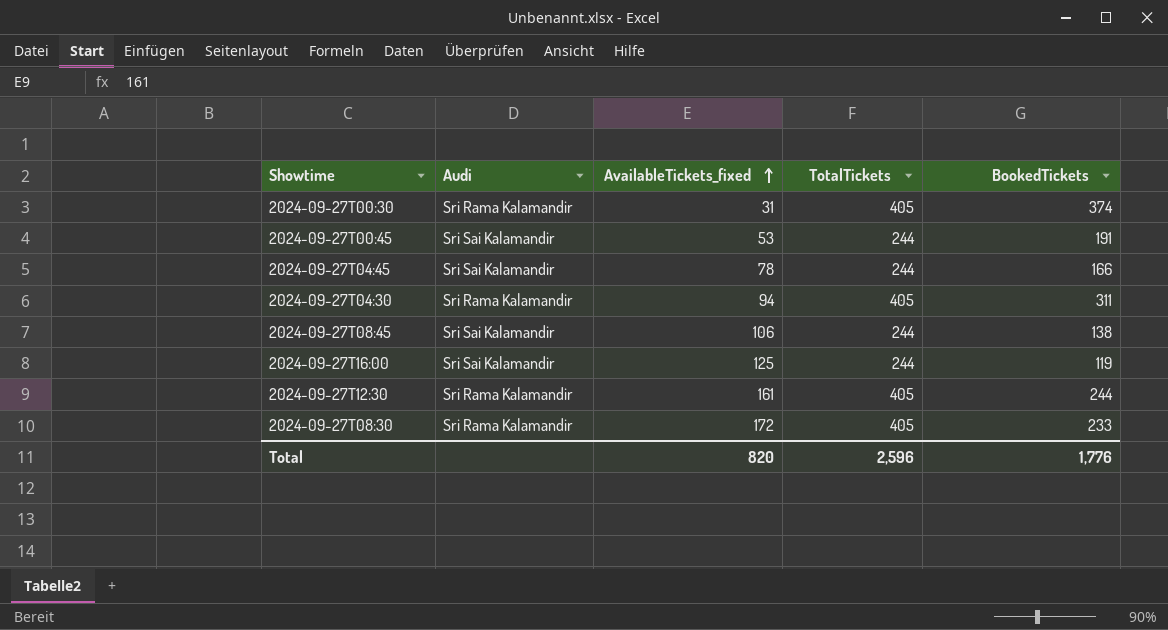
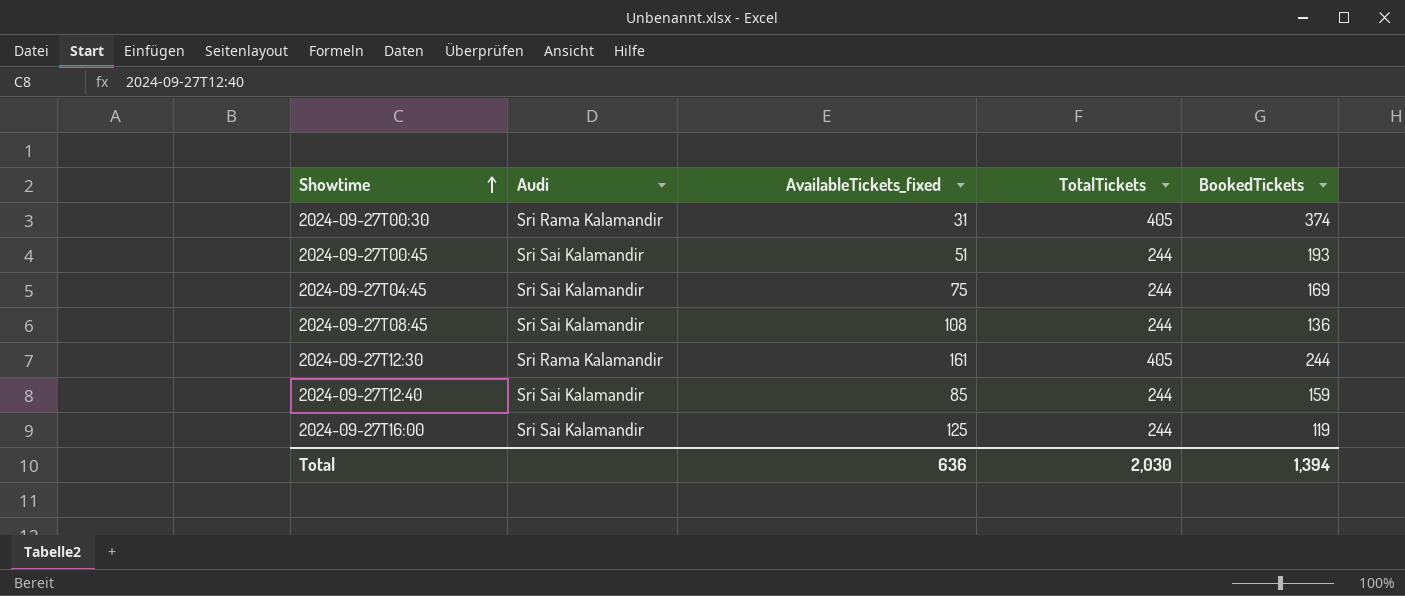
row order: AvailableTickets_fixed ascending -> Showtime ascending
row 2024-09-27T04:30: Sri Rama Kalamandir | 94 | 405 | 311 -> none
row 2024-09-27T08:30: Sri Rama Kalamandir | 172 | 405 | 233 -> none
2024-09-27T00:45 | AvailableTickets_fixed: 53 -> 51
2024-09-27T00:45 | BookedTickets: 191 -> 193
2024-09-27T04:45 | AvailableTickets_fixed: 78 -> 75
2024-09-27T04:45 | BookedTickets: 166 -> 169
2024-09-27T08:45 | AvailableTickets_fixed: 106 -> 108
2024-09-27T08:45 | BookedTickets: 138 -> 136
row 2024-09-27T12:40: none -> Sri Sai Kalamandir | 85 | 244 | 159
Total | AvailableTickets_fixed: 820 -> 636
Total | TotalTickets: 2,596 -> 2,030
Total | BookedTickets: 1,776 -> 1,394

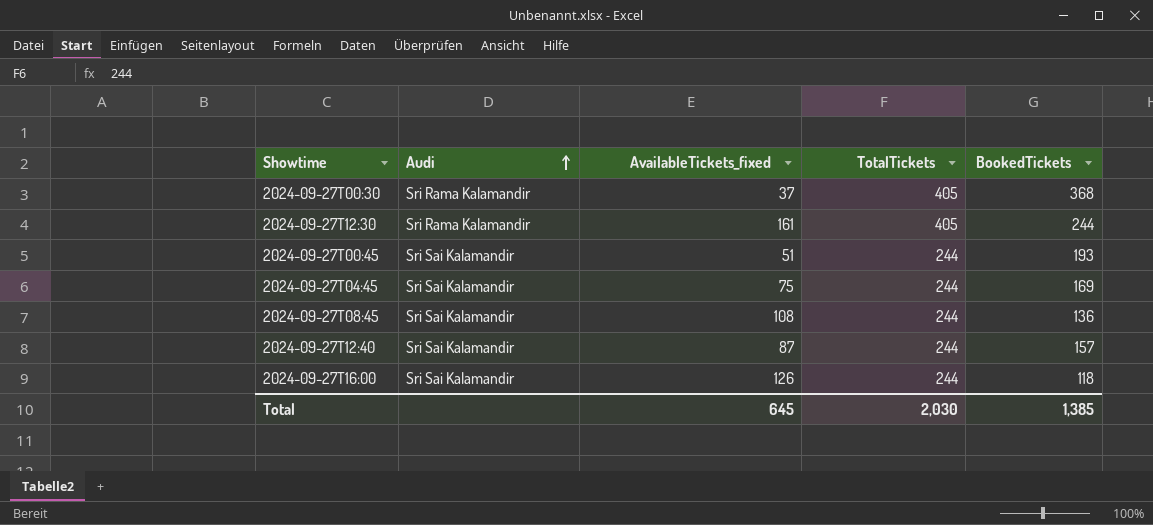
row order: Showtime ascending -> Audi ascending
2024-09-27T00:30 | AvailableTickets_fixed: 31 -> 37
2024-09-27T00:30 | BookedTickets: 374 -> 368
2024-09-27T12:40 | AvailableTickets_fixed: 85 -> 87
2024-09-27T12:40 | BookedTickets: 159 -> 157
2024-09-27T16:00 | AvailableTickets_fixed: 125 -> 126
2024-09-27T16:00 | BookedTickets: 119 -> 118
Total | AvailableTickets_fixed: 636 -> 645
Total | BookedTickets: 1,394 -> 1,385

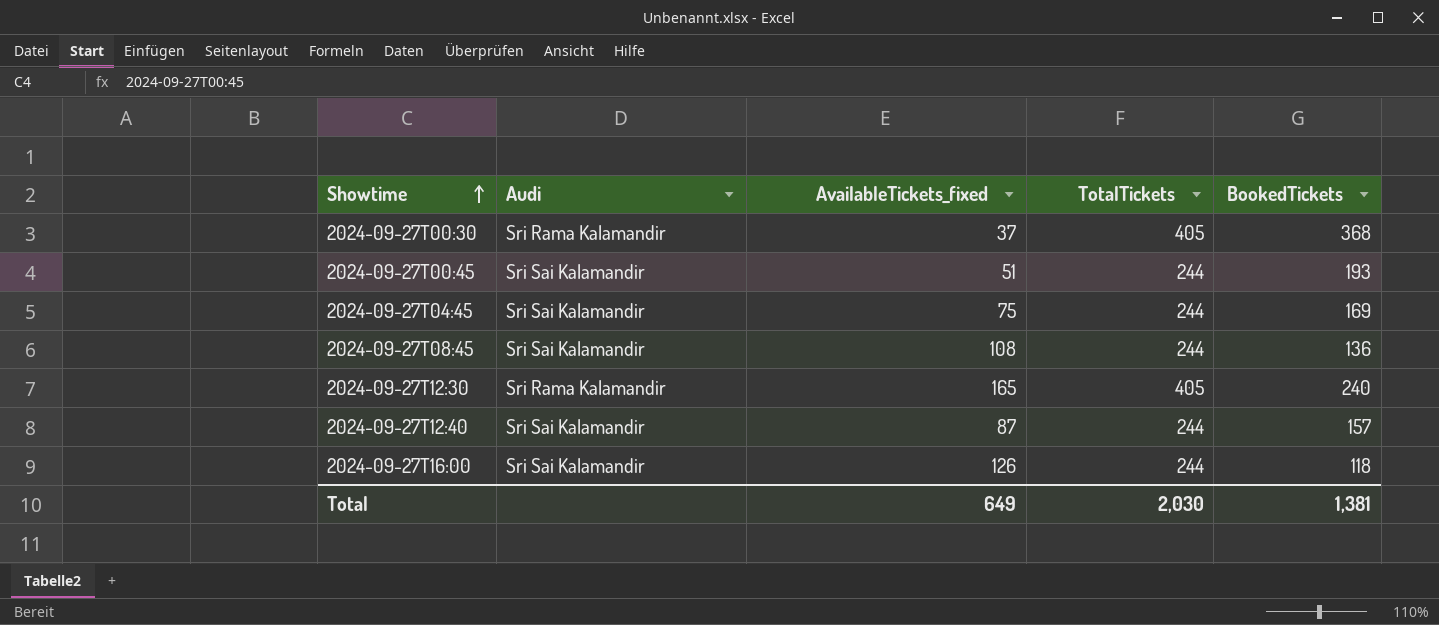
row order: Audi ascending -> Showtime ascending
2024-09-27T12:30 | AvailableTickets_fixed: 161 -> 165
2024-09-27T12:30 | BookedTickets: 244 -> 240
Total | AvailableTickets_fixed: 645 -> 649
Total | BookedTickets: 1,385 -> 1,381

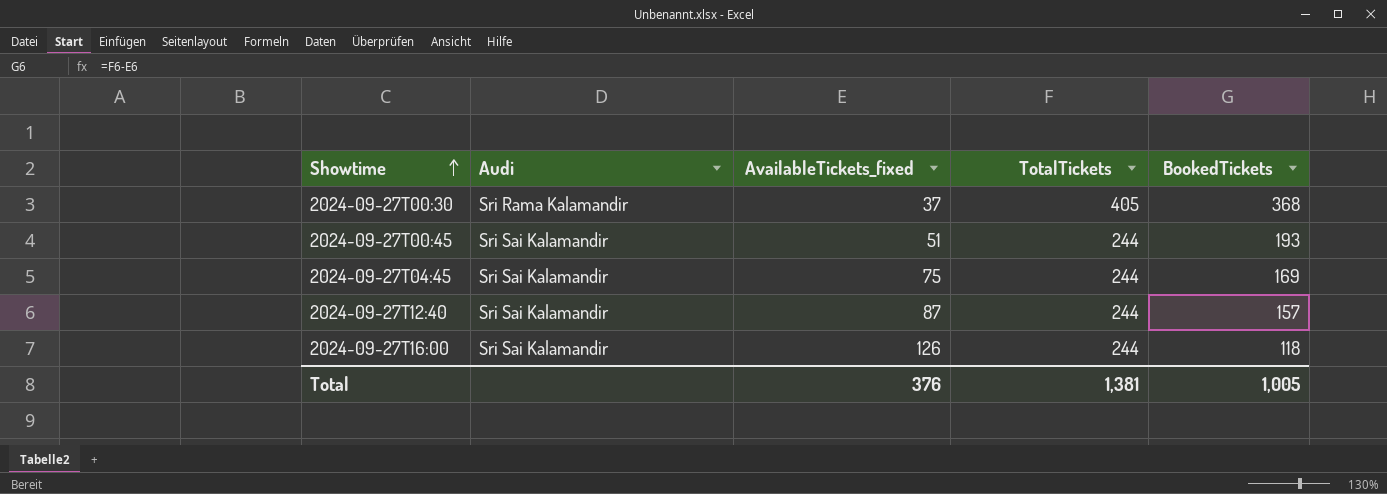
row 2024-09-27T08:45: Sri Sai Kalamandir | 108 | 244 | 136 -> none
row 2024-09-27T12:30: Sri Rama Kalamandir | 165 | 405 | 240 -> none
Total | AvailableTickets_fixed: 649 -> 376
Total | TotalTickets: 2,030 -> 1,381
Total | BookedTickets: 1,381 -> 1,005

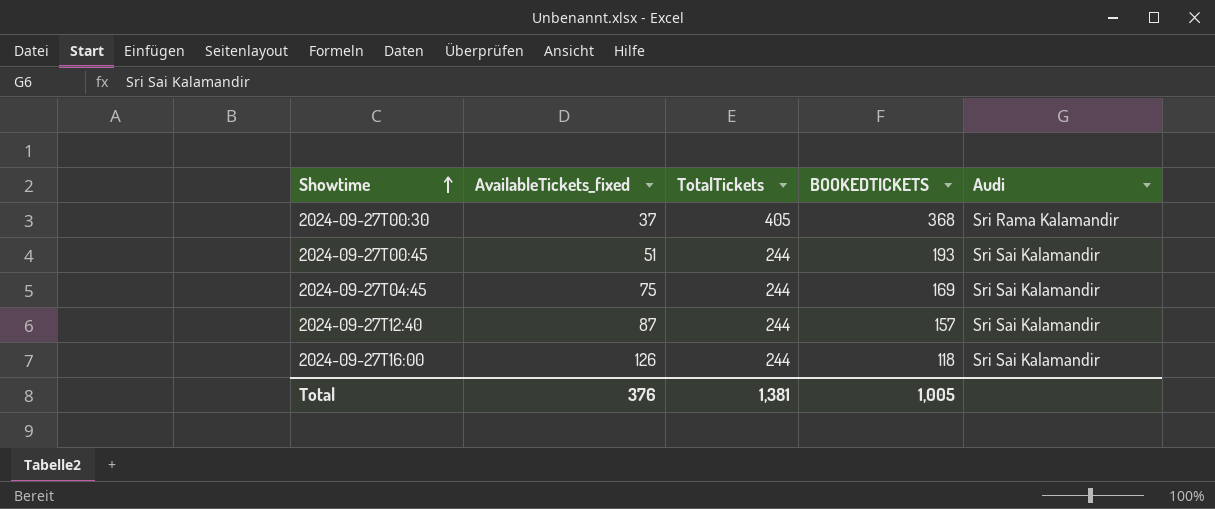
column name: BookedTickets -> BOOKEDTICKETS
column Audi | position: 2 -> 5

